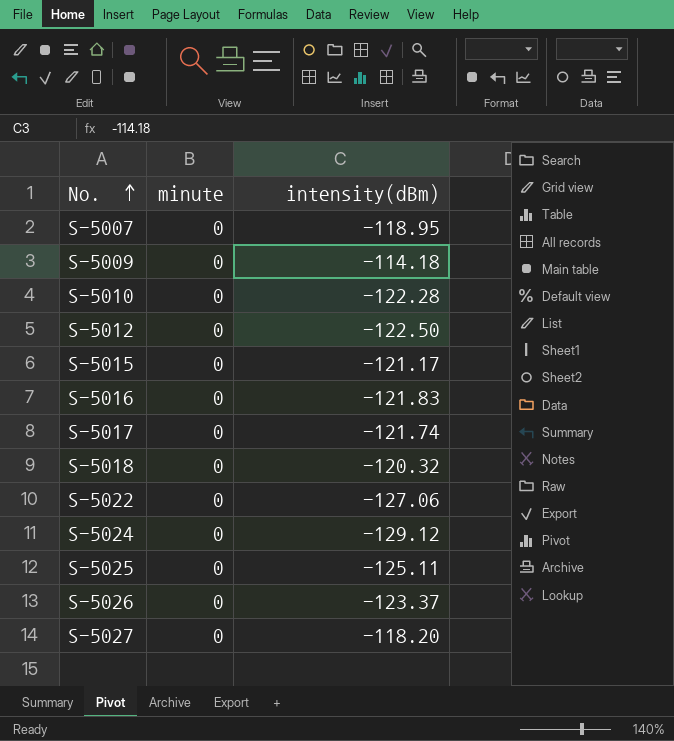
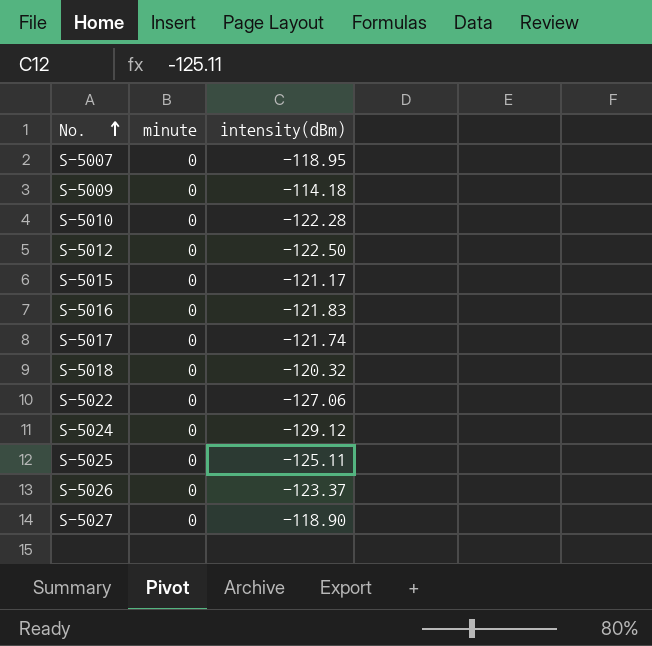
S-5027 | intensity(dBm): -118.20 -> -118.90

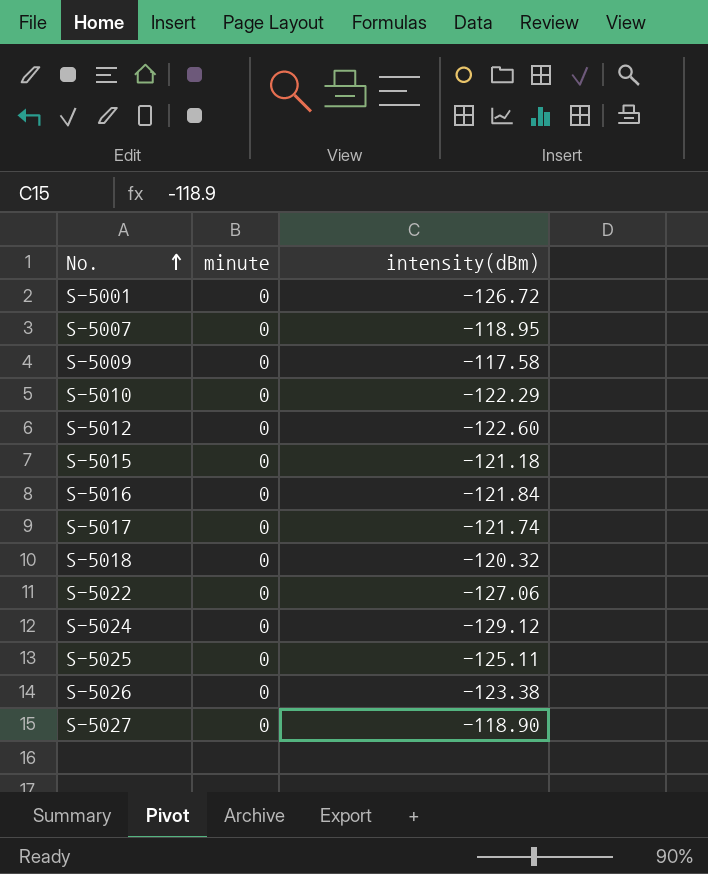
row S-5001: none -> 0 | -126.72
S-5009 | intensity(dBm): -114.18 -> -117.58
S-5010 | intensity(dBm): -122.28 -> -122.29
S-5012 | intensity(dBm): -122.50 -> -122.60
S-5015 | intensity(dBm): -121.17 -> -121.18
S-5016 | intensity(dBm): -121.83 -> -121.84
S-5026 | intensity(dBm): -123.37 -> -123.38

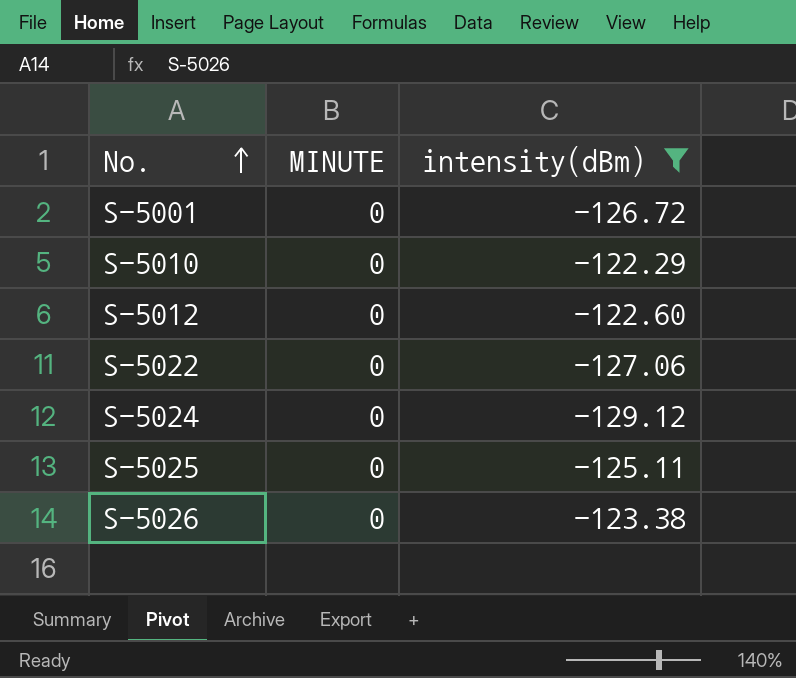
filter: none -> intensity(dBm) <= -122.29
column name: minute -> MINUTE

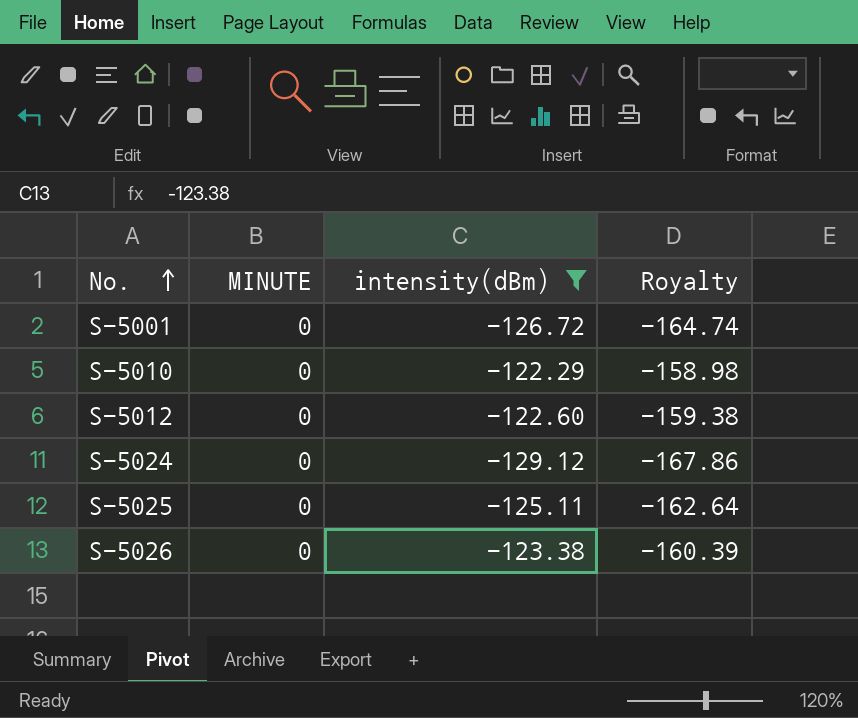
column Royalty | formula: none -> [intensity(dBm)] * 1.3
row S-5022: 0 | -127.06 -> none

